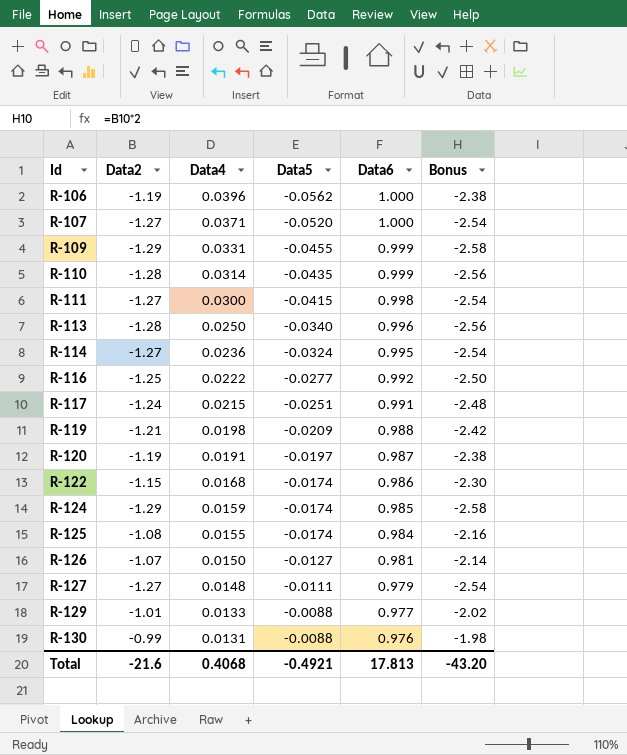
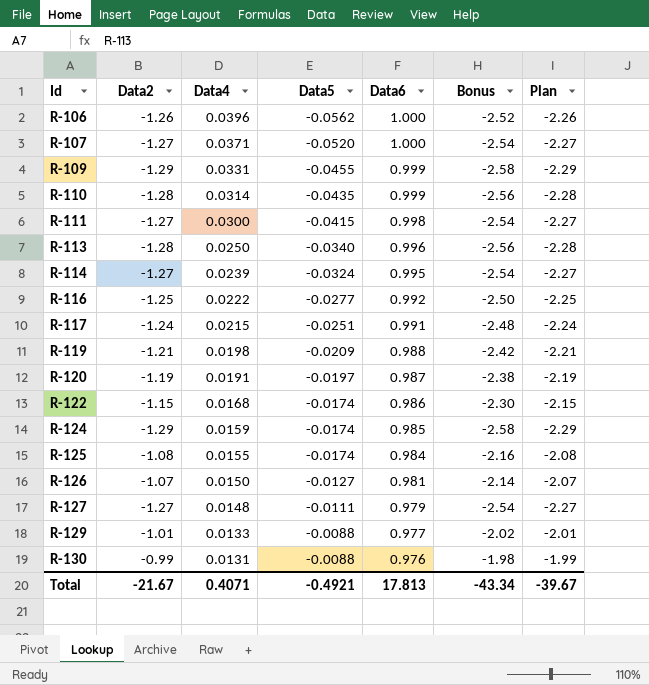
column Plan | formula: none -> [Data2] - 1
R-106 | Data2: -1.19 -> -1.26
R-106 | Bonus: -2.38 -> -2.52
R-114 | Data4: 0.0236 -> 0.0239
Total | Data2: -21.6 -> -21.67
Total | Data4: 0.4068 -> 0.4071
Total | Bonus: -43.20 -> -43.34

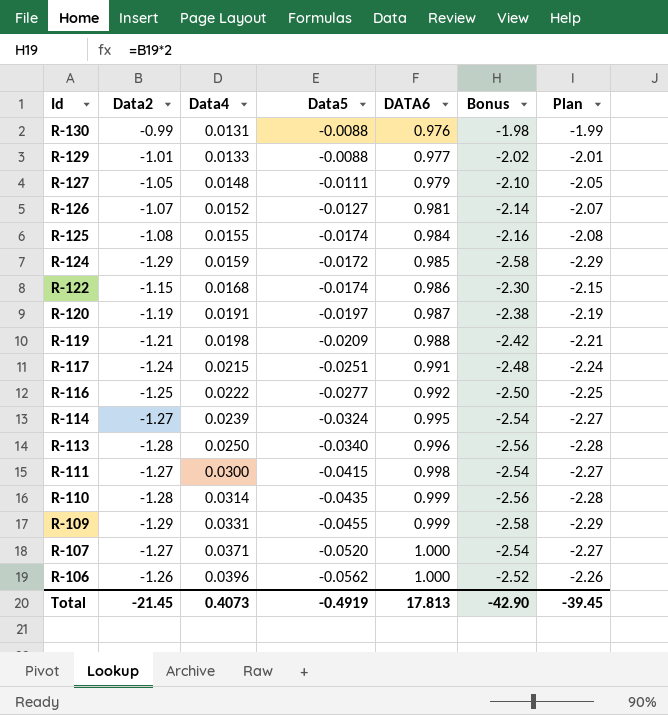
row order: Id ascending -> Id descending
column name: Data6 -> DATA6
R-127 | Data2: -1.27 -> -1.05
R-127 | Bonus: -2.54 -> -2.10
R-127 | Plan: -2.27 -> -2.05
R-126 | Data4: 0.0150 -> 0.0152
R-124 | Data5: -0.0174 -> -0.0172
Total | Data2: -21.67 -> -21.45
Total | Data4: 0.4071 -> 0.4073
Total | Data5: -0.4921 -> -0.4919
Total | Bonus: -43.34 -> -42.90
Total | Plan: -39.67 -> -39.45

